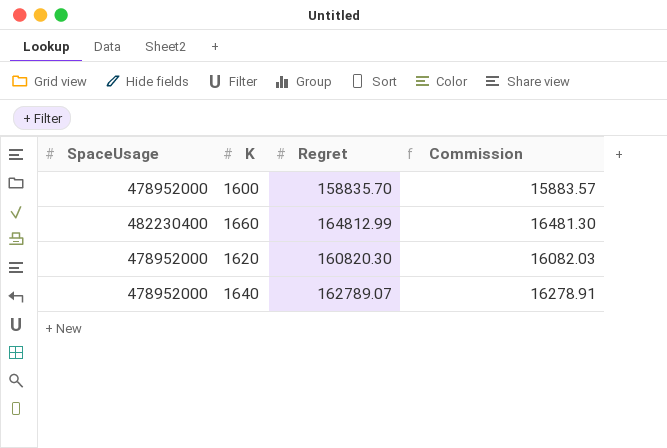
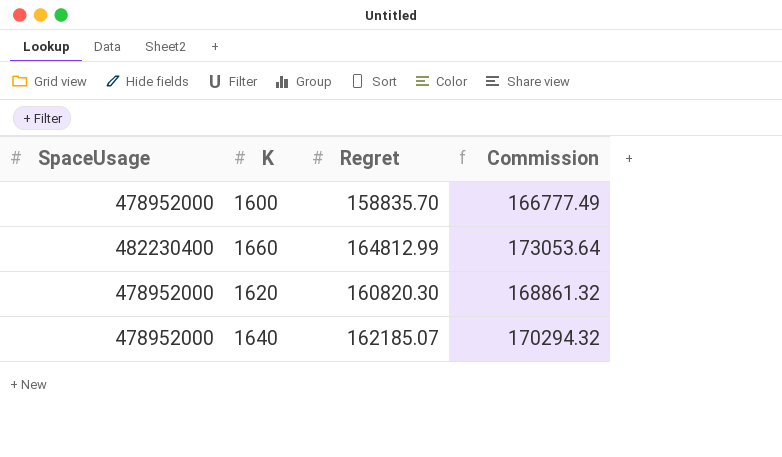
column Commission | formula: [Regret] * 0.1 -> [Regret] * 1.05
1640 | Regret: 162789.07 -> 162185.07

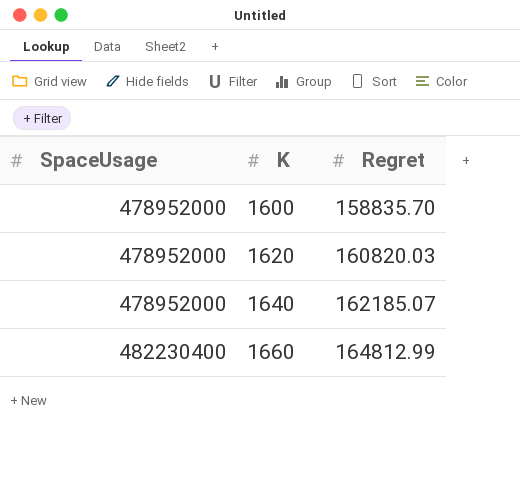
row order: none -> SpaceUsage ascending
column Commission | formula: [Regret] * 1.05 -> none
1620 | Regret: 160820.30 -> 160820.03

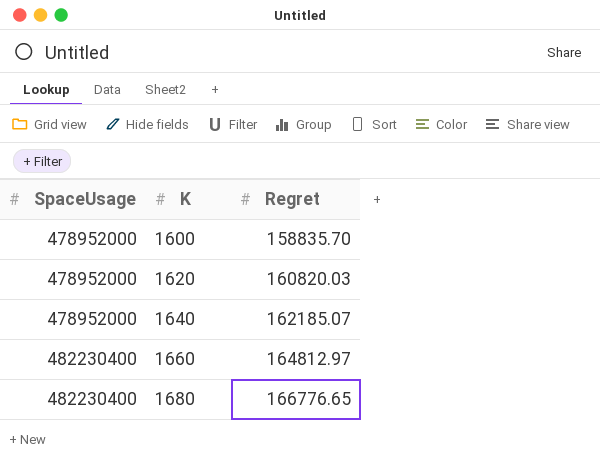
1660 | Regret: 164812.99 -> 164812.97
row 1680: none -> 482230400 | 166776.65

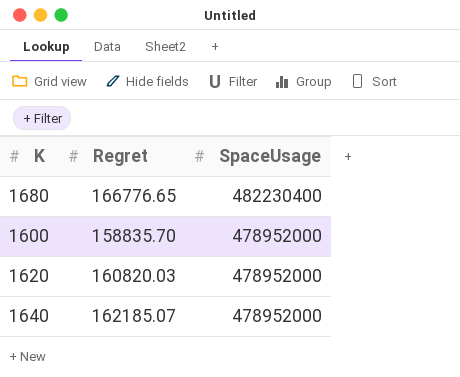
row order: SpaceUsage ascending -> SpaceUsage descending
column SpaceUsage | position: 1 -> 3
row 1660: 482230400 | 164812.97 -> none

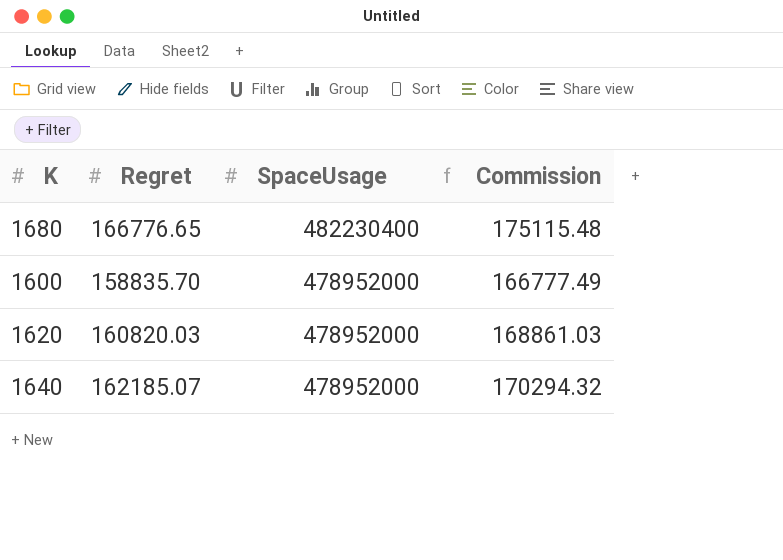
column Commission | formula: none -> [Regret] * 1.05

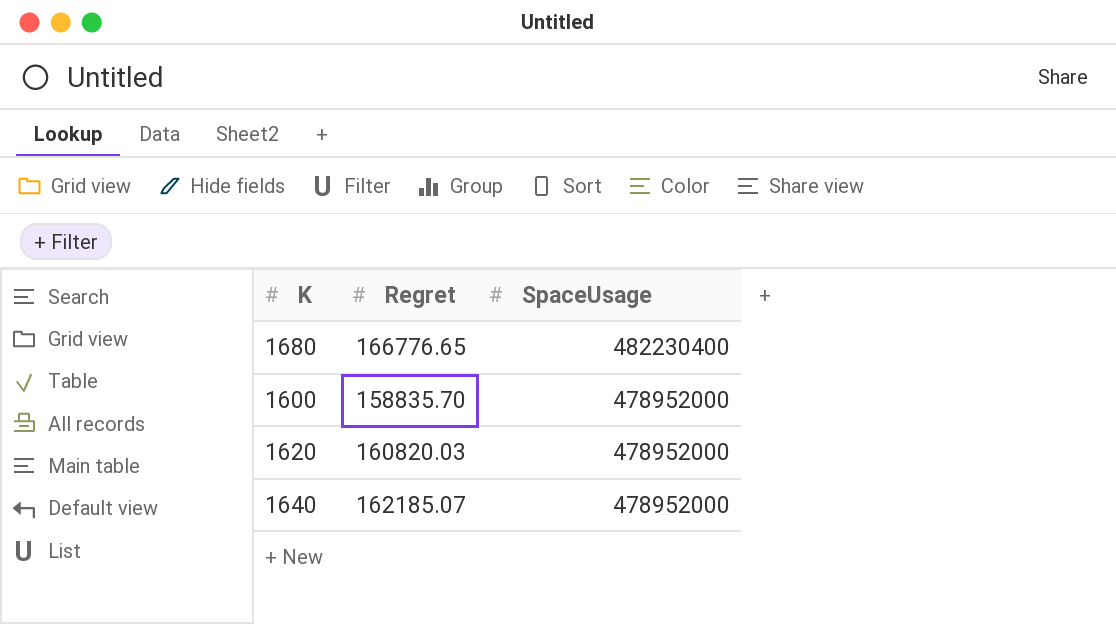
column Commission | formula: [Regret] * 1.05 -> none

